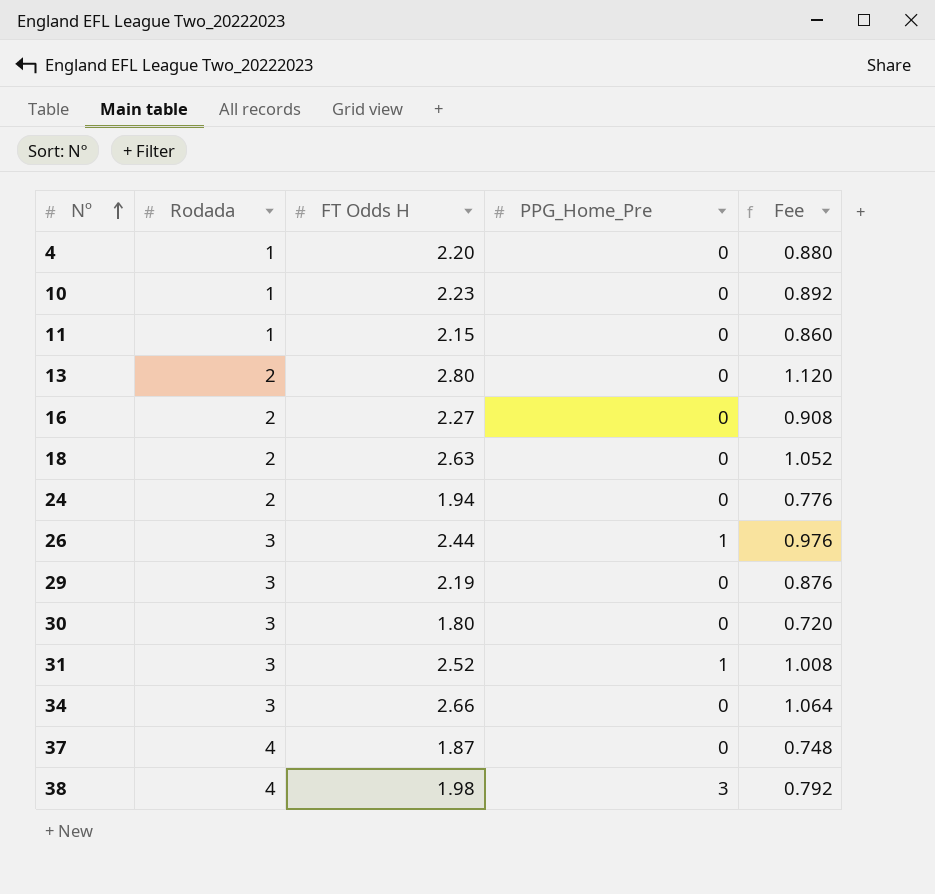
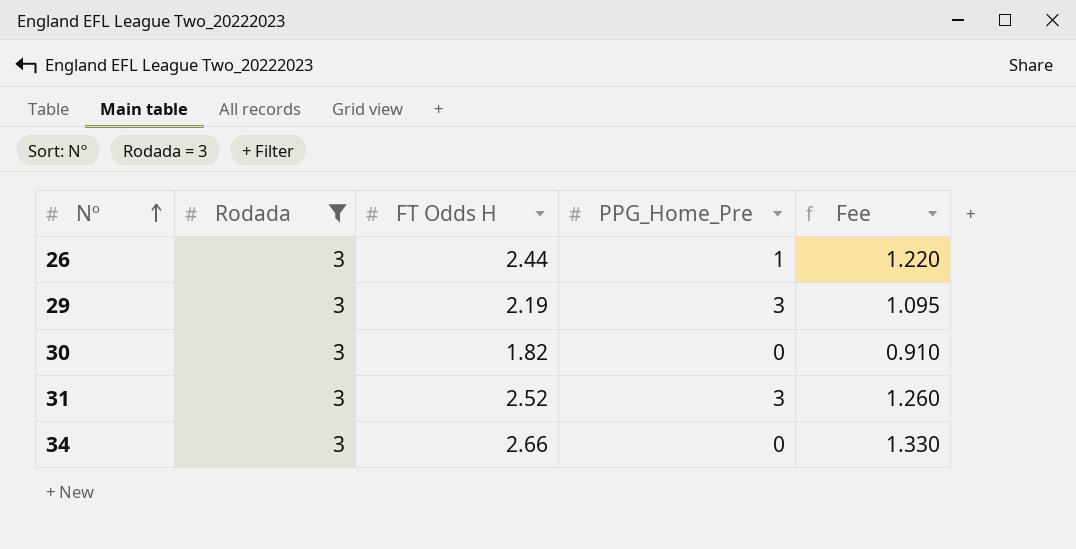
filter: none -> Rodada = 3
column Fee | formula: [FT Odds H] * 0.4 -> [FT Odds H] * 0.5
29 | PPG_Home_Pre: 0 -> 3
30 | FT Odds H: 1.80 -> 1.82
31 | PPG_Home_Pre: 1 -> 3

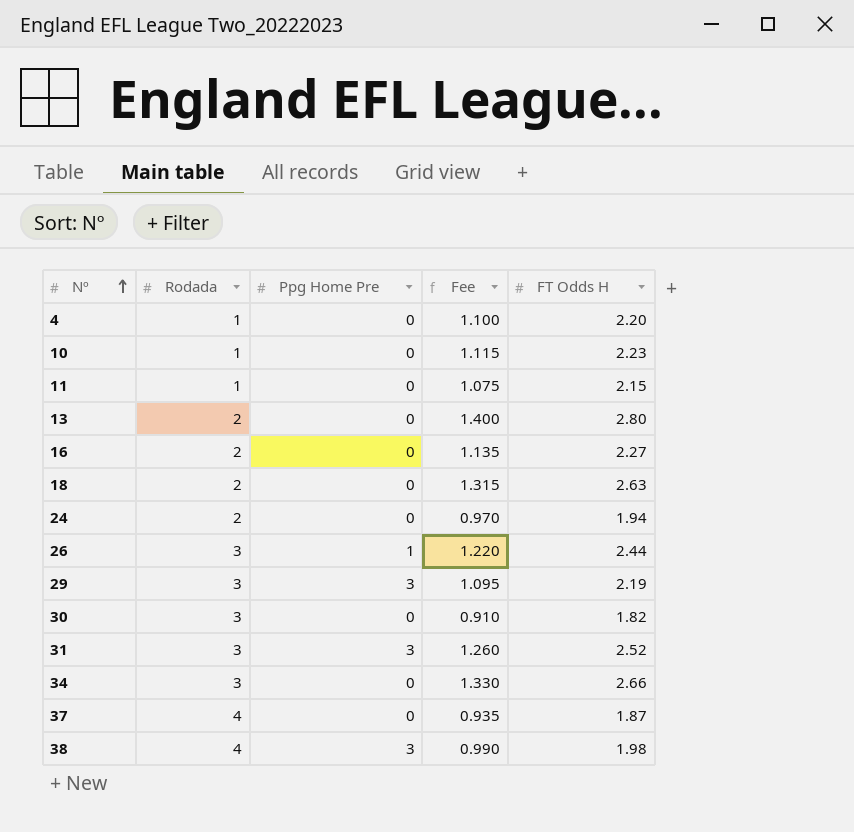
filter: Rodada = 3 -> none
column name: PPG_Home_Pre -> Ppg Home Pre
column FT Odds H | position: 3 -> 5

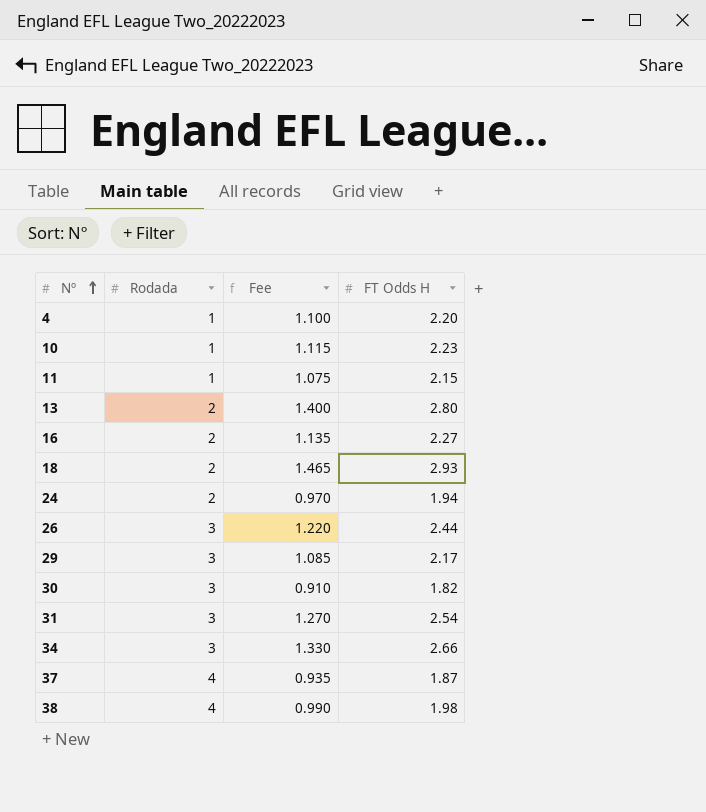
column Ppg Home Pre | position: 3 -> none
18 | Fee: 1.315 -> 1.465
18 | FT Odds H: 2.63 -> 2.93
29 | Fee: 1.095 -> 1.085
29 | FT Odds H: 2.19 -> 2.17
31 | Fee: 1.260 -> 1.270
31 | FT Odds H: 2.52 -> 2.54

